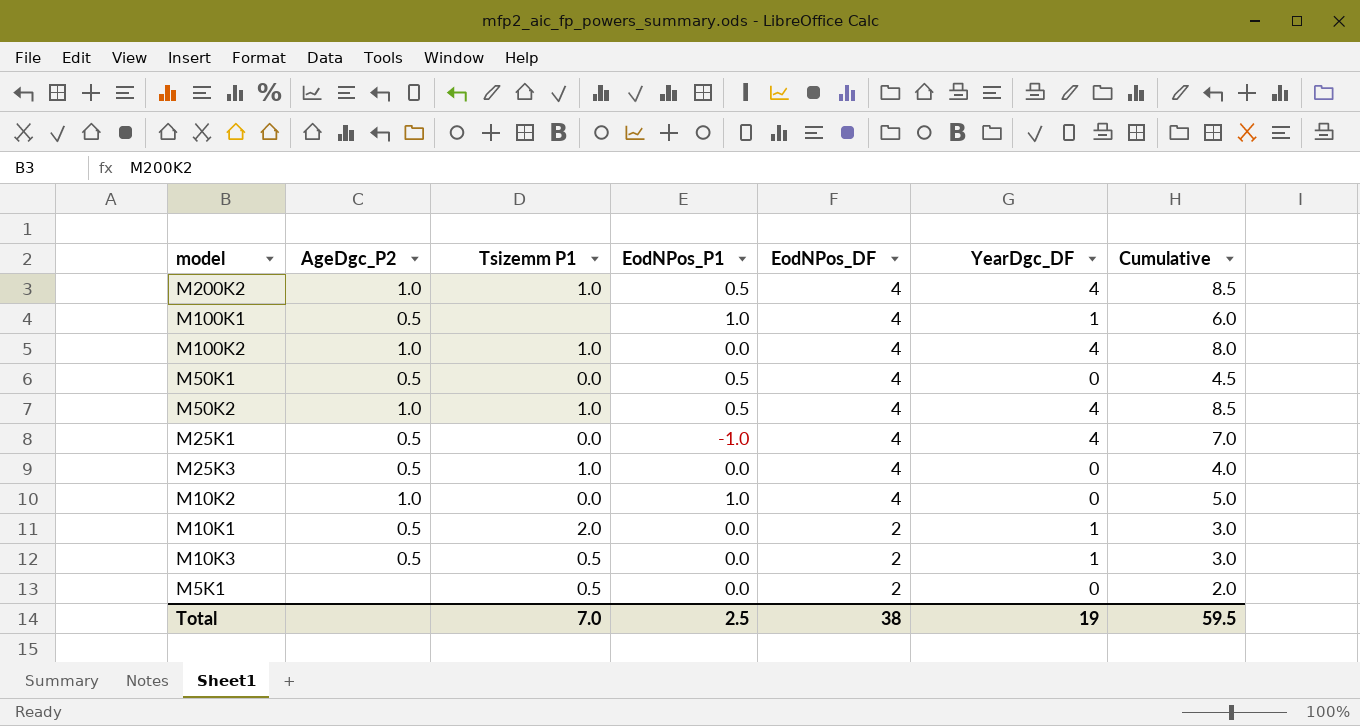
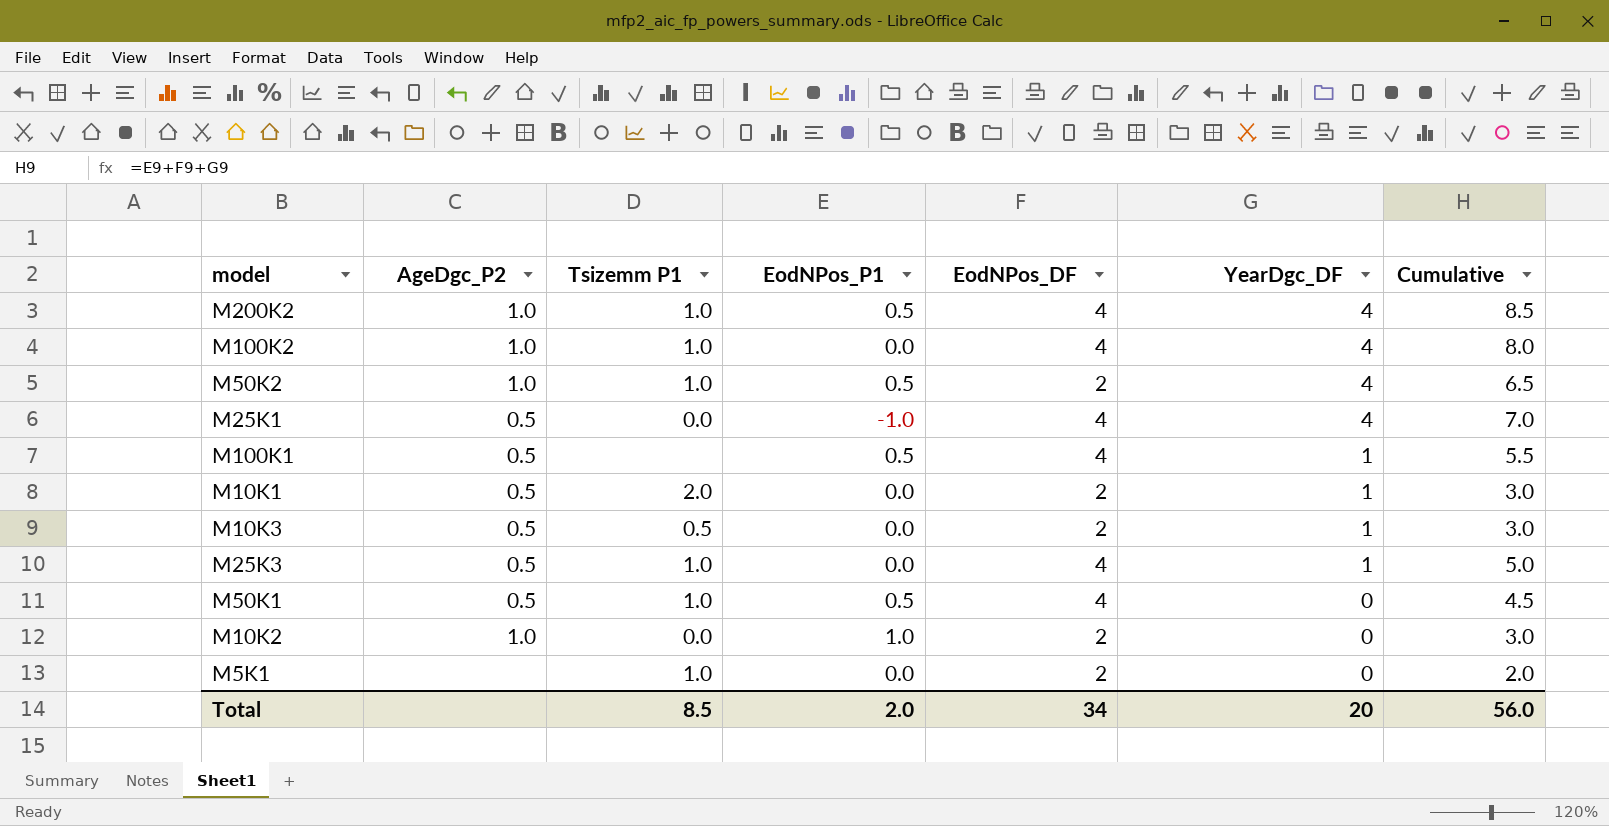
row order: EodNPos_DF descending -> YearDgc_DF descending
M50K2 | EodNPos_DF: 4 -> 2
M50K2 | Cumulative: 8.5 -> 6.5
M100K1 | EodNPos_P1: 1.0 -> 0.5
M100K1 | Cumulative: 6.0 -> 5.5
M25K3 | YearDgc_DF: 0 -> 1
M25K3 | Cumulative: 4.0 -> 5.0
M50K1 | Tsizemm P1: 0.0 -> 1.0
M10K2 | EodNPos_DF: 4 -> 2
M10K2 | Cumulative: 5.0 -> 3.0
M5K1 | Tsizemm P1: 0.5 -> 1.0
Total | Tsizemm P1: 7.0 -> 8.5
Total | EodNPos_P1: 2.5 -> 2.0
Total | EodNPos_DF: 38 -> 34
Total | YearDgc_DF: 19 -> 20
Total | Cumulative: 59.5 -> 56.0

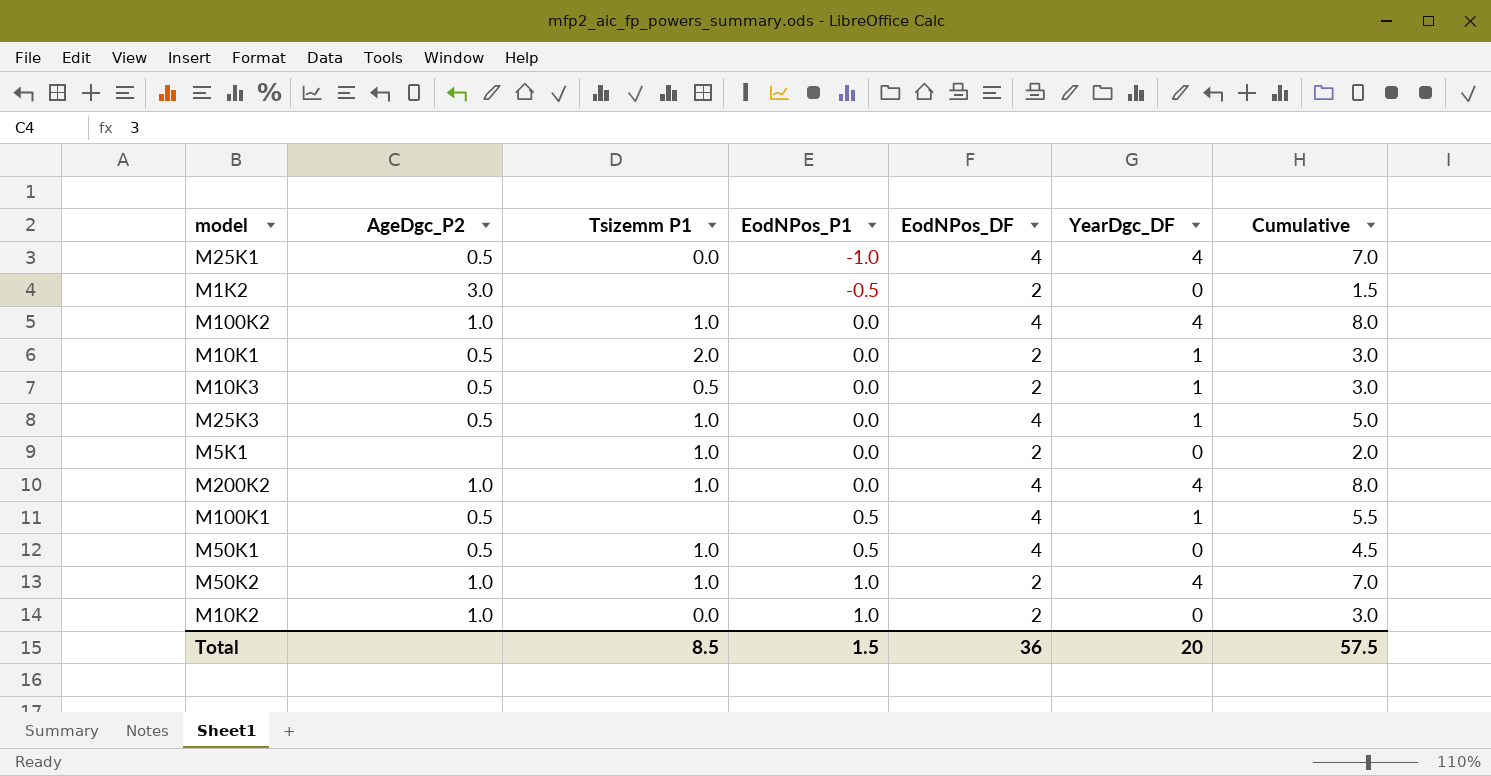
row order: YearDgc_DF descending -> EodNPos_P1 ascending
row M1K2: none -> 3.0 | none | -0.5 | 2 | 0 | 1.5
M200K2 | EodNPos_P1: 0.5 -> 0.0
M200K2 | Cumulative: 8.5 -> 8.0
M50K2 | EodNPos_P1: 0.5 -> 1.0
M50K2 | Cumulative: 6.5 -> 7.0
Total | EodNPos_P1: 2.0 -> 1.5
Total | EodNPos_DF: 34 -> 36
Total | Cumulative: 56.0 -> 57.5

